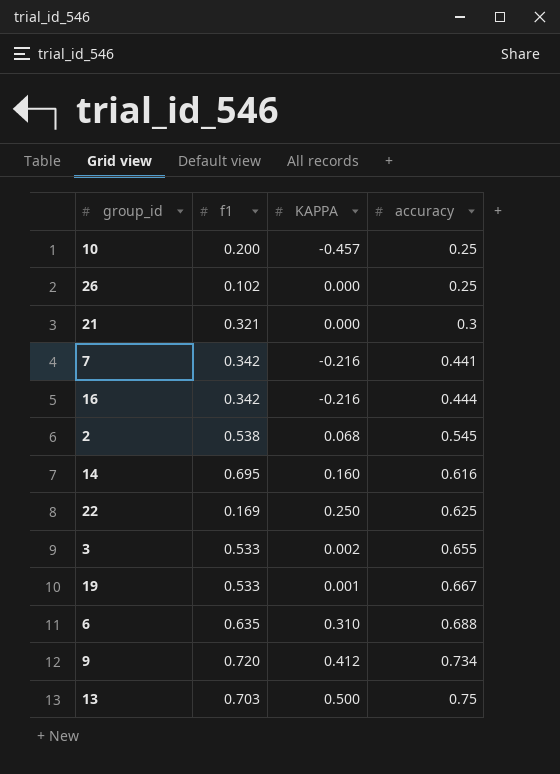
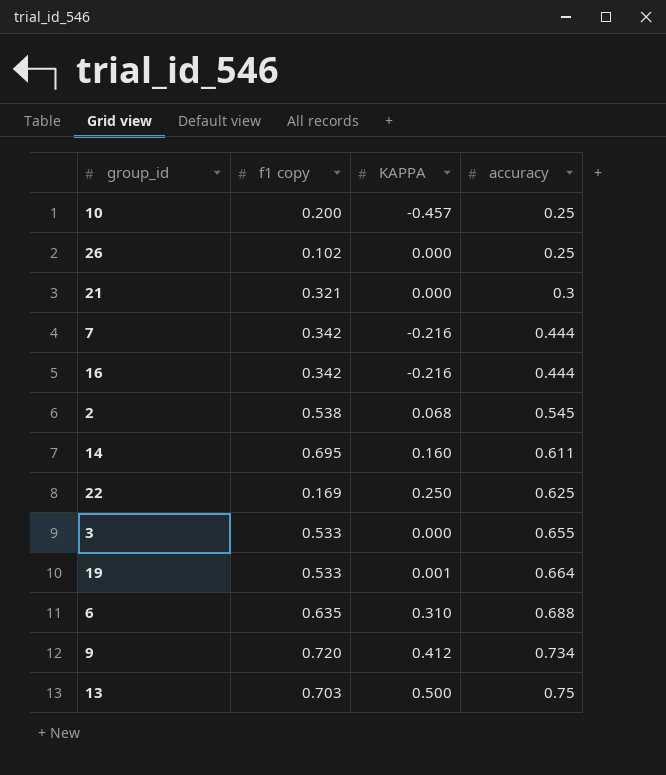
column name: f1 -> f1 copy
7 | accuracy: 0.441 -> 0.444
14 | accuracy: 0.616 -> 0.611
3 | KAPPA: 0.002 -> 0.000
19 | accuracy: 0.667 -> 0.664

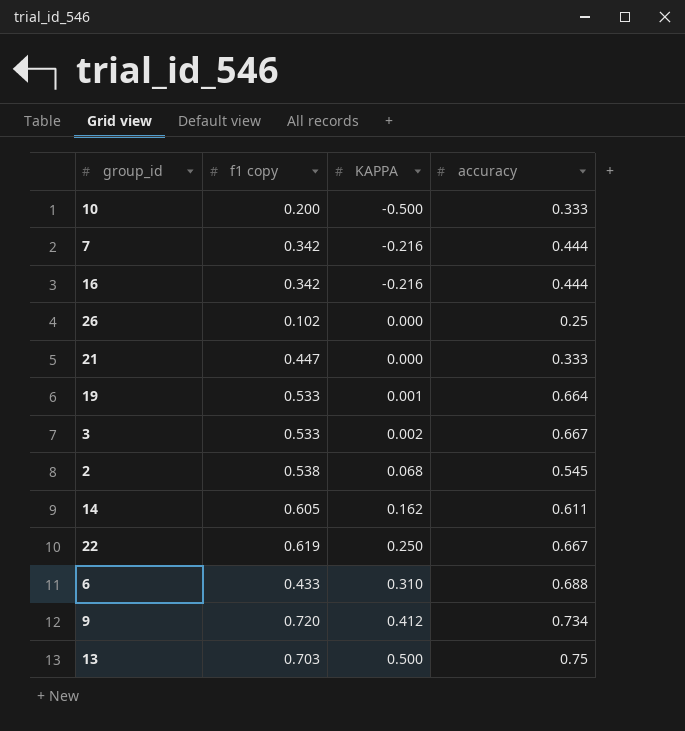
row order: accuracy ascending -> KAPPA ascending
10 | KAPPA: -0.457 -> -0.500
10 | accuracy: 0.25 -> 0.333
21 | f1 copy: 0.321 -> 0.447
21 | accuracy: 0.3 -> 0.333
3 | KAPPA: 0.000 -> 0.002
3 | accuracy: 0.655 -> 0.667
14 | f1 copy: 0.695 -> 0.605
14 | KAPPA: 0.160 -> 0.162
22 | f1 copy: 0.169 -> 0.619
22 | accuracy: 0.625 -> 0.667
6 | f1 copy: 0.635 -> 0.433

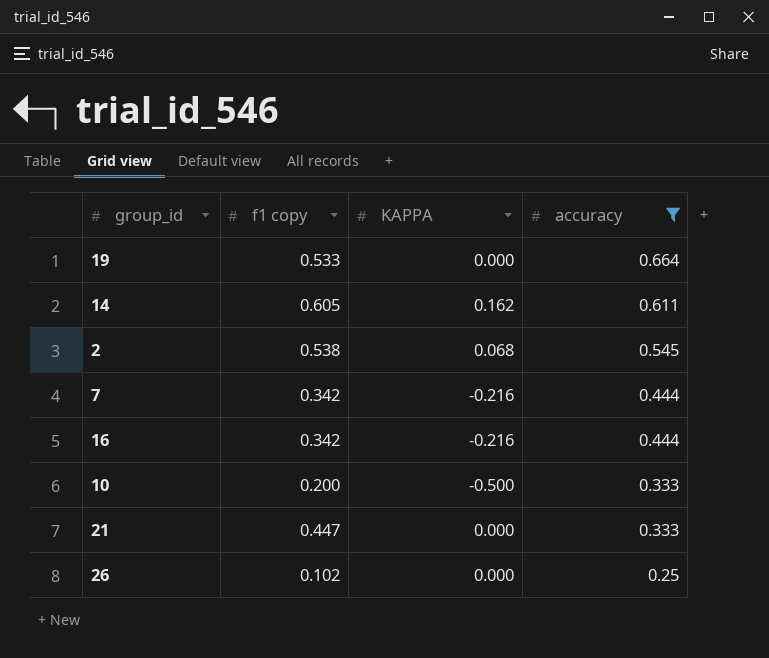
filter: none -> accuracy <= 0.664
row order: KAPPA ascending -> accuracy descending
19 | KAPPA: 0.001 -> 0.000

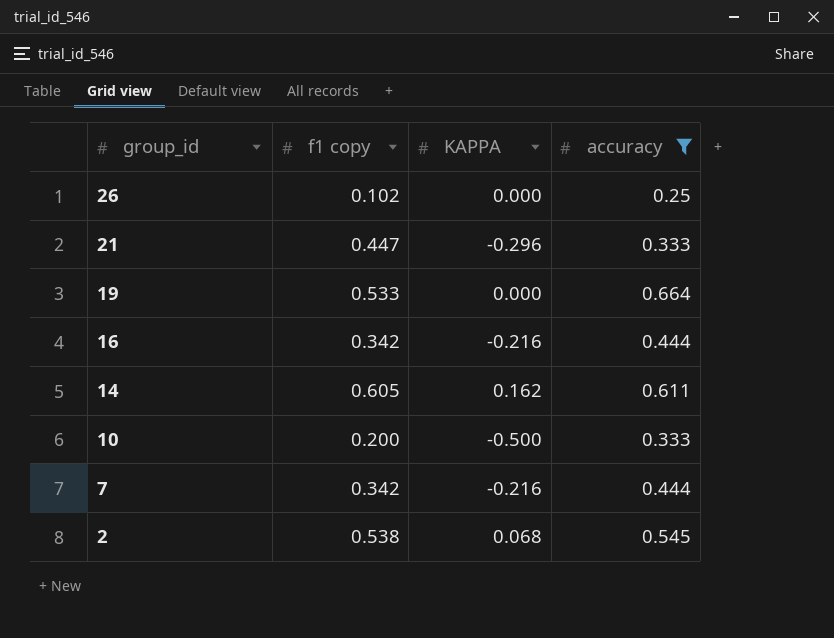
row order: accuracy descending -> group_id descending
21 | KAPPA: 0.000 -> -0.296

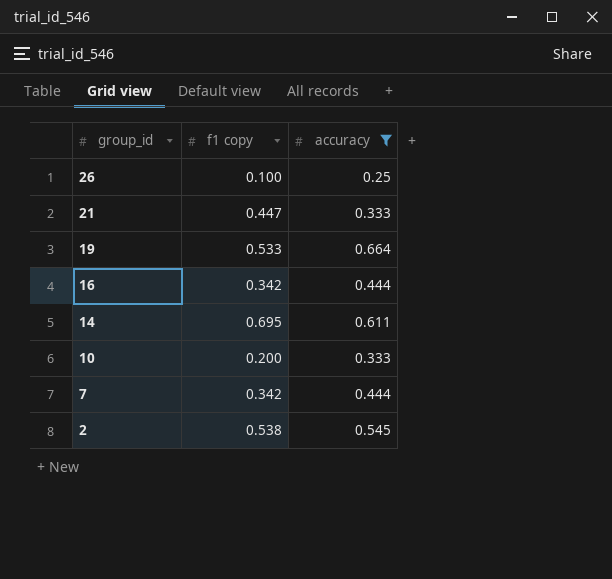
column KAPPA | position: 3 -> none
26 | f1 copy: 0.102 -> 0.100
14 | f1 copy: 0.605 -> 0.695

